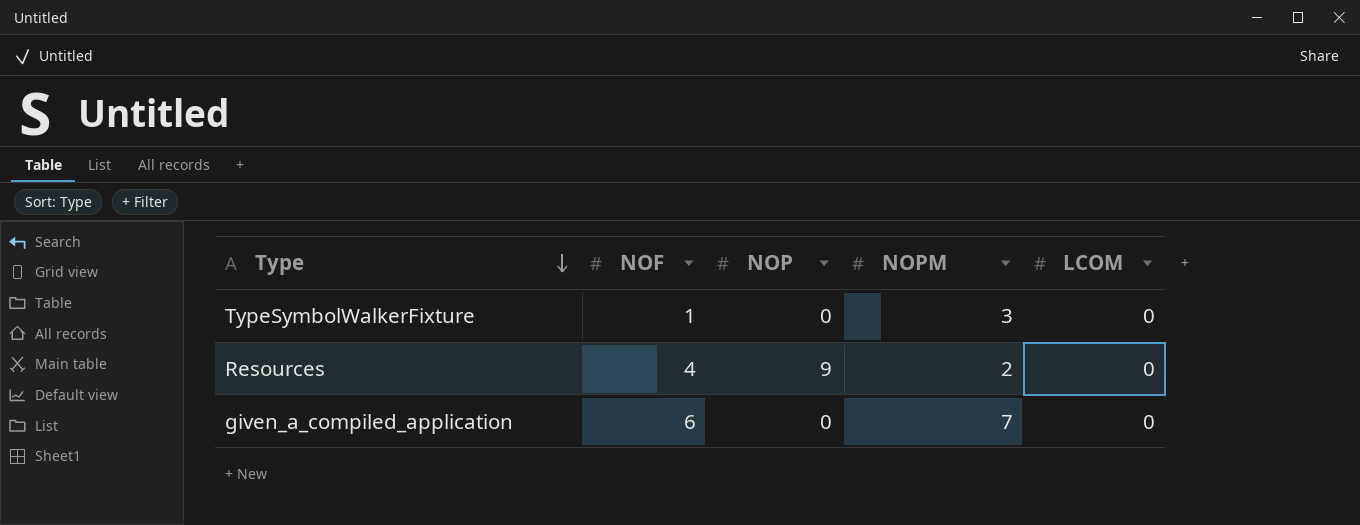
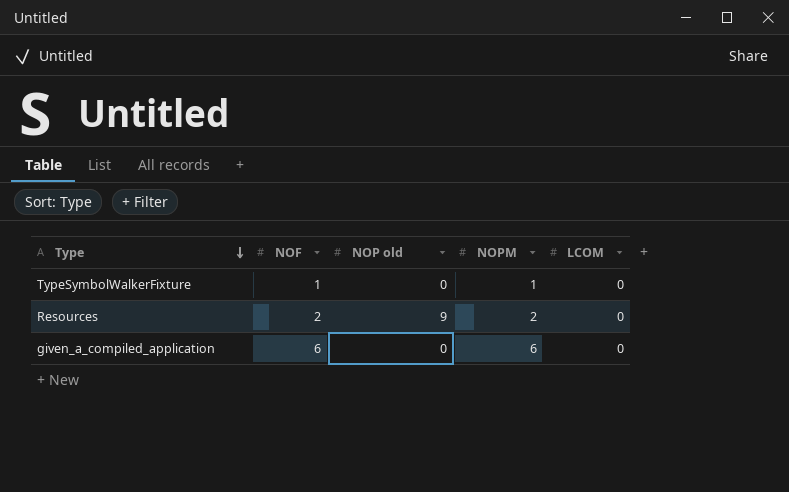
column name: NOP -> NOP old
TypeSymbolWalkerFixture | NOPM: 3 -> 1
Resources | NOF: 4 -> 2
given_a_compiled_application | NOPM: 7 -> 6

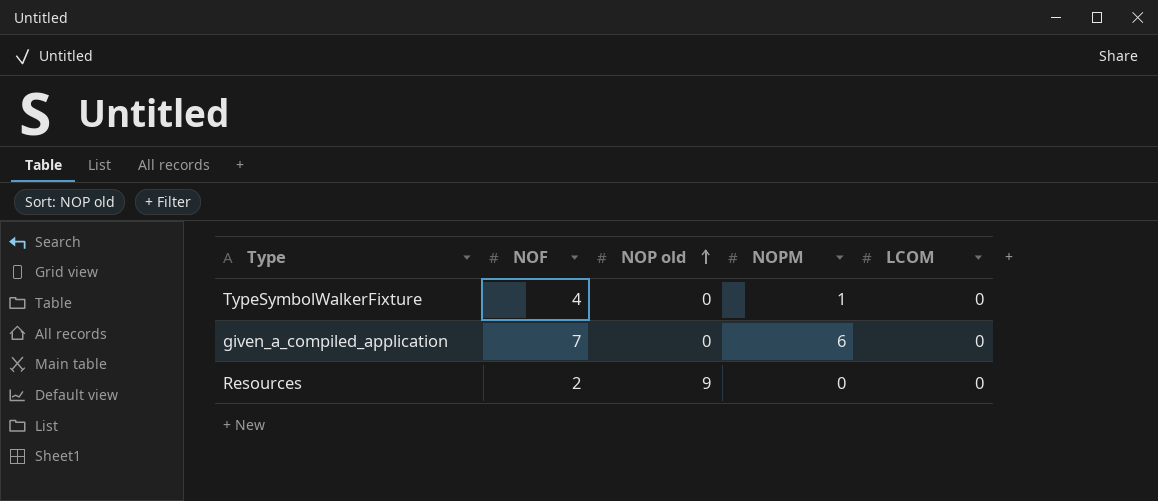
row order: Type descending -> NOP old ascending
TypeSymbolWalkerFixture | NOF: 1 -> 4
given_a_compiled_application | NOF: 6 -> 7
Resources | NOPM: 2 -> 0

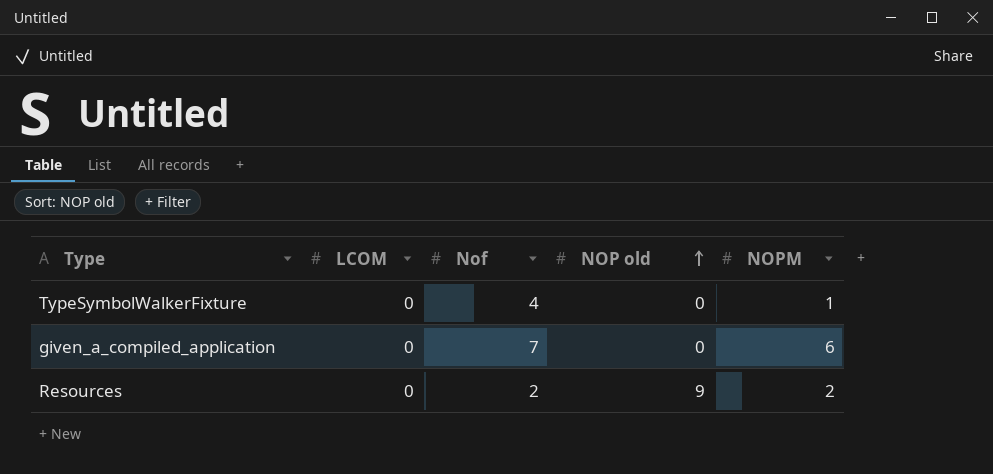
column LCOM | position: 5 -> 2
column name: NOF -> Nof
Resources | NOPM: 0 -> 2

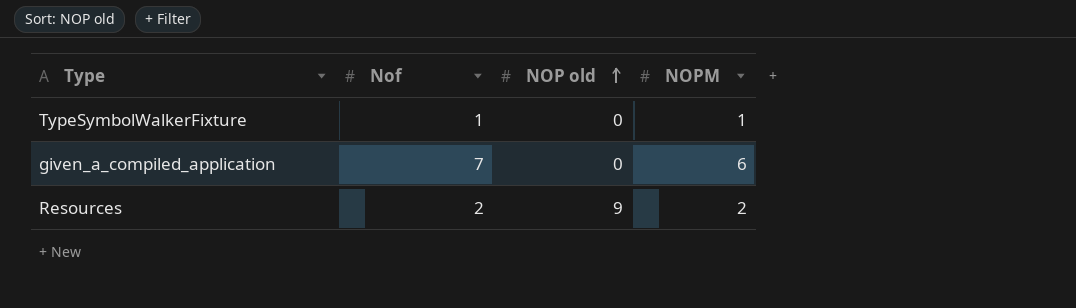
column LCOM | position: 2 -> none
TypeSymbolWalkerFixture | Nof: 4 -> 1

